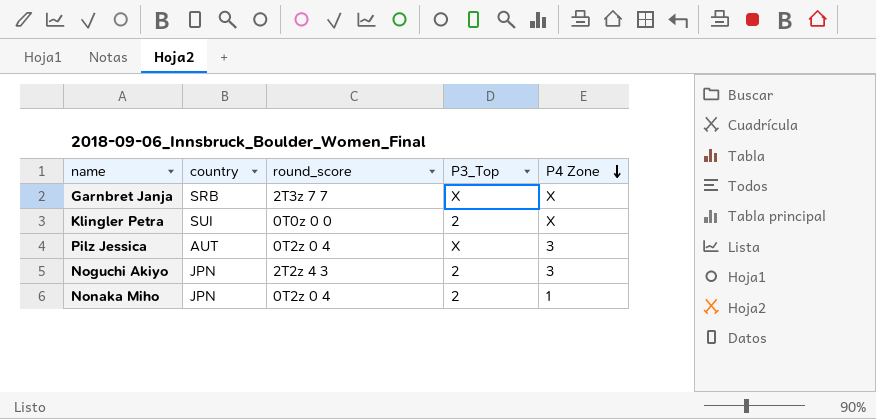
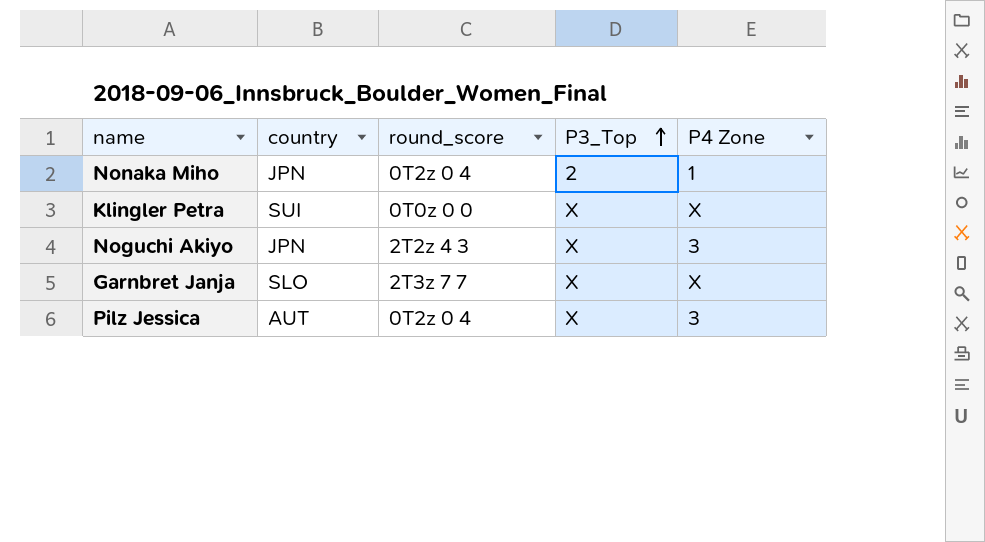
row order: P4 Zone descending -> P3_Top ascending
Klingler Petra | P3_Top: 2 -> X
Noguchi Akiyo | P3_Top: 2 -> X
Garnbret Janja | country: SRB -> SLO

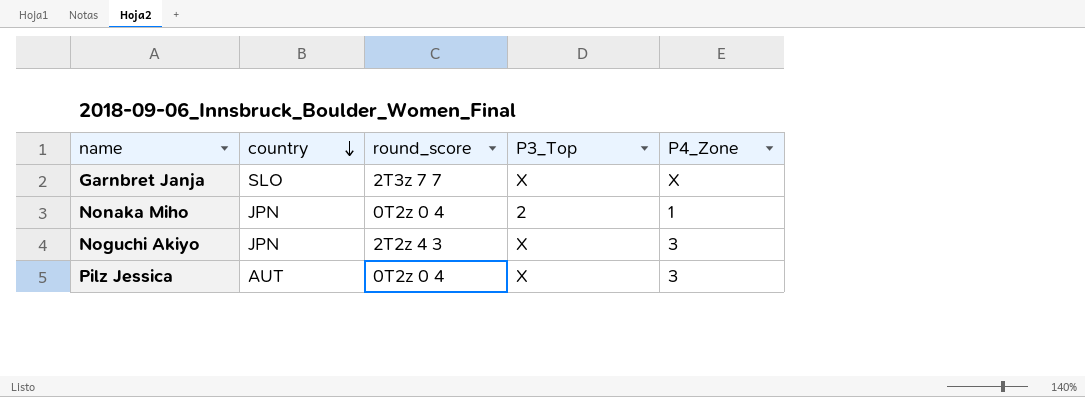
row order: P3_Top ascending -> country descending
column name: P4 Zone -> P4_Zone
row Klingler Petra: SUI | 0T0z 0 0 | X | X -> none

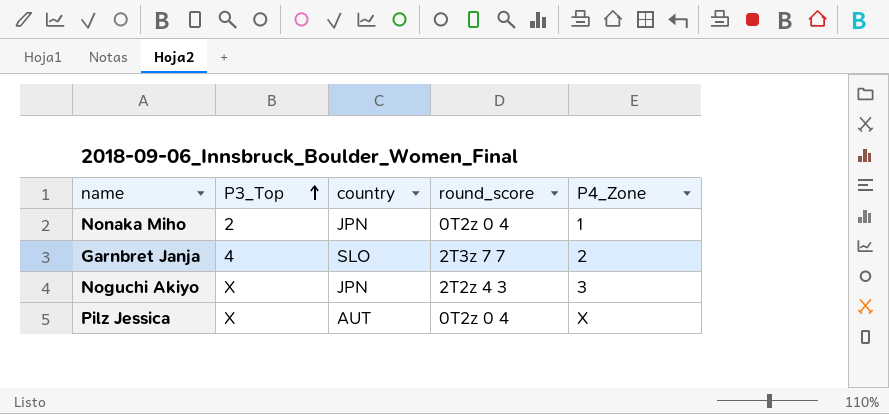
row order: country descending -> P3_Top ascending
column P3_Top | position: 4 -> 2
Garnbret Janja | P3_Top: X -> 4
Garnbret Janja | P4_Zone: X -> 2
Pilz Jessica | P4_Zone: 3 -> X

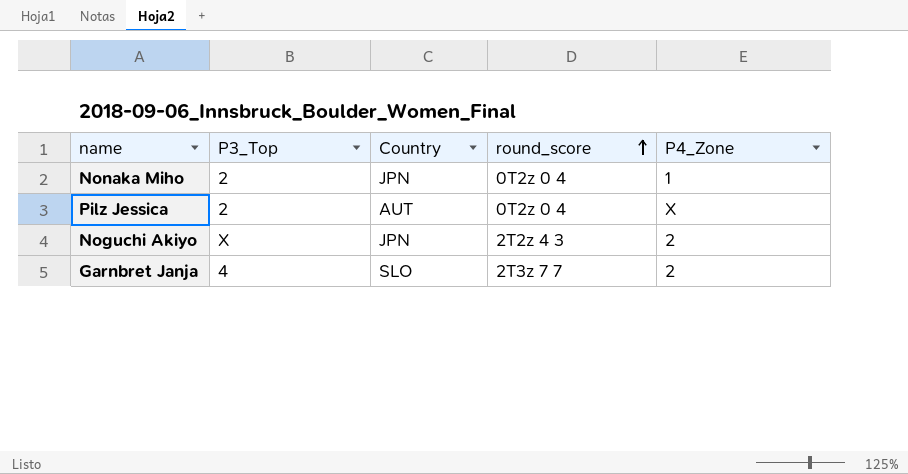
row order: P3_Top ascending -> round_score ascending
column name: country -> Country
Pilz Jessica | P3_Top: X -> 2
Noguchi Akiyo | P4_Zone: 3 -> 2

